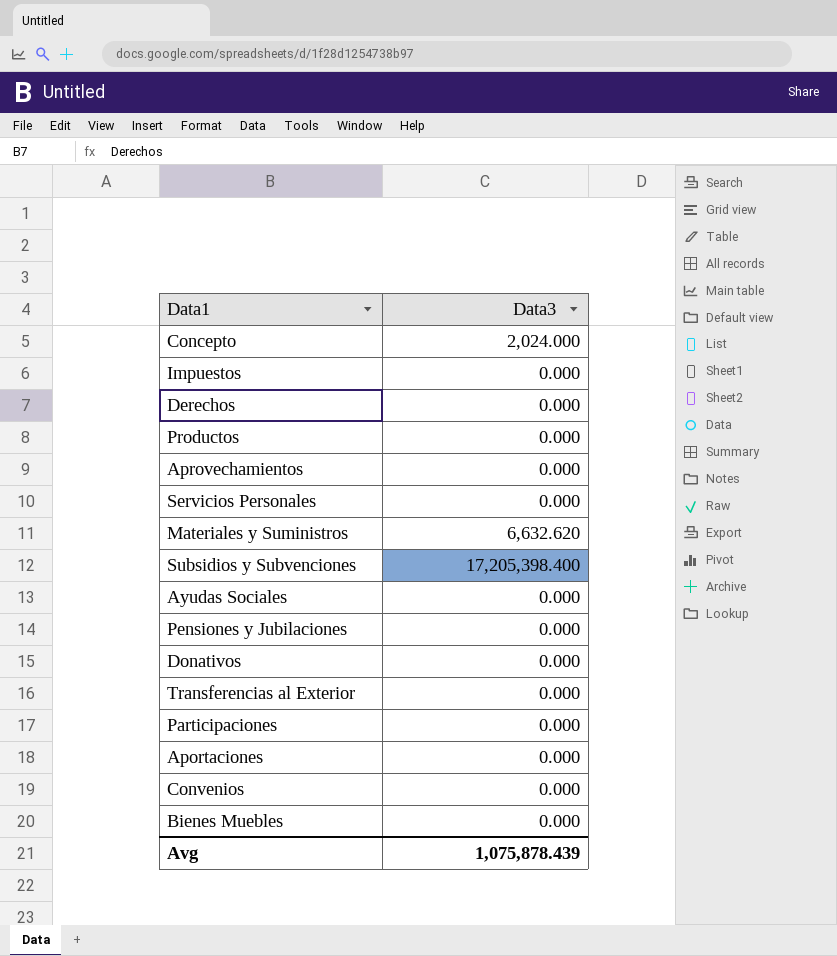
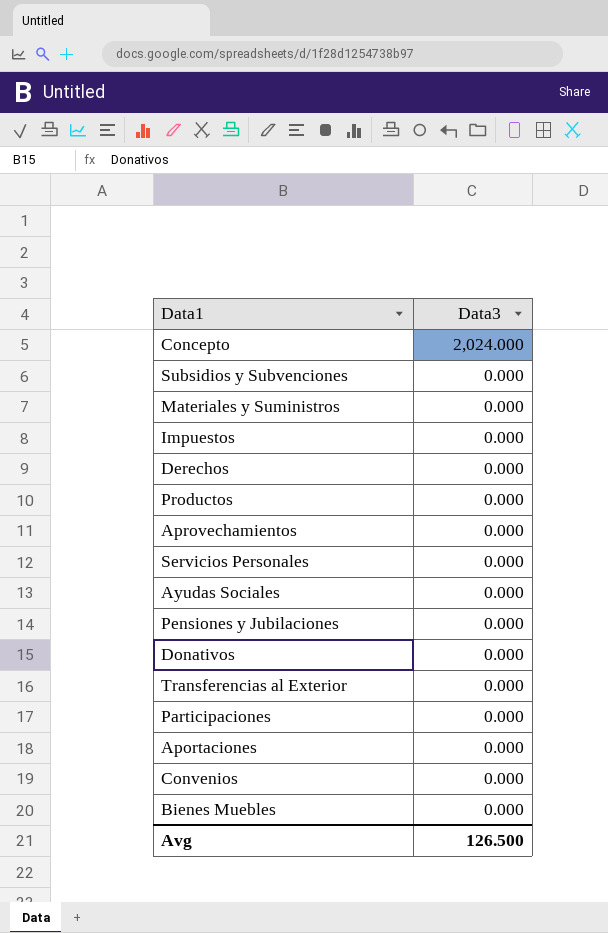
row order: none -> Data3 descending
Subsidios y Subvenciones | Data3: 17,205,398.400 -> 0.000
Materiales y Suministros | Data3: 6,632.620 -> 0.000
Avg | Data3: 1,075,878.439 -> 126.500

